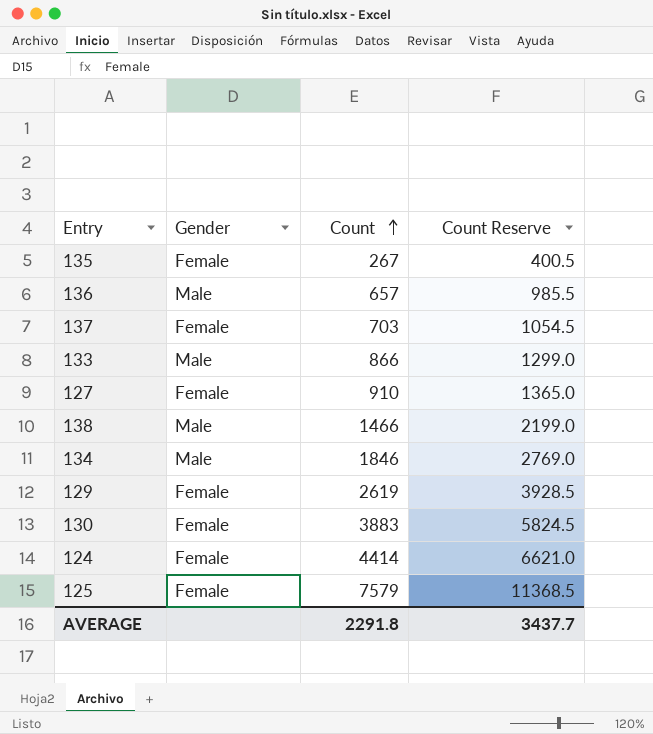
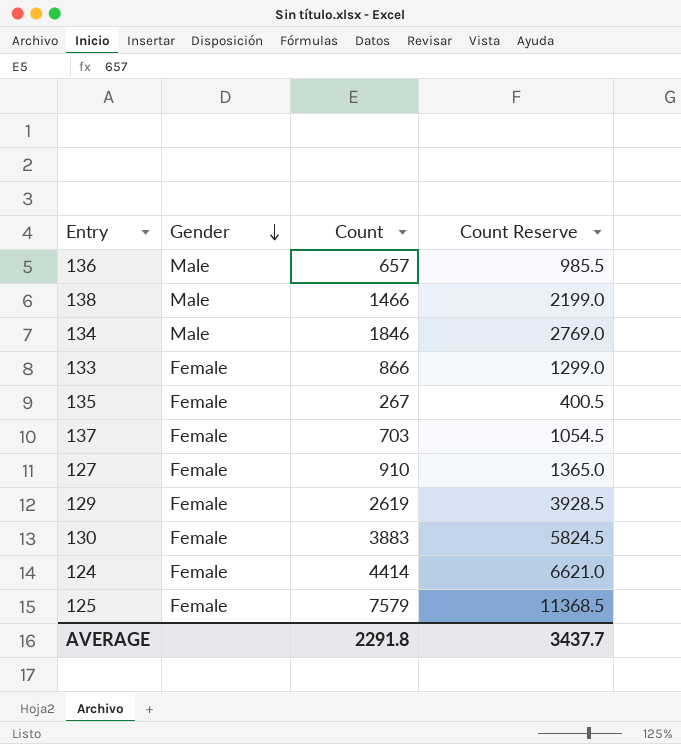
row order: Count ascending -> Gender descending
133 | Gender: Male -> Female

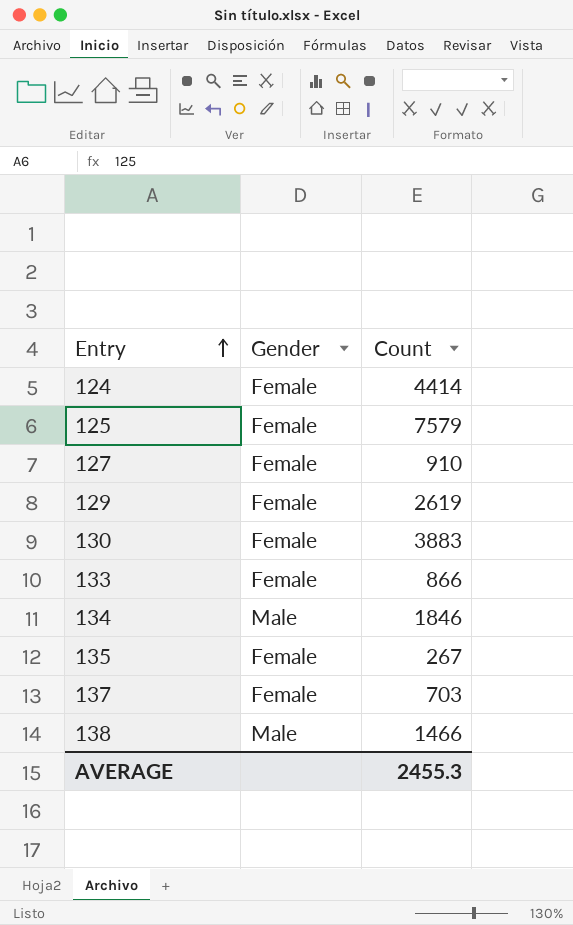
row order: Gender descending -> Entry ascending
column Count Reserve | formula: [Count] * 1.5 -> none
row 136: Male | 657 | 985.5 -> none
AVERAGE | Count: 2291.8 -> 2455.3

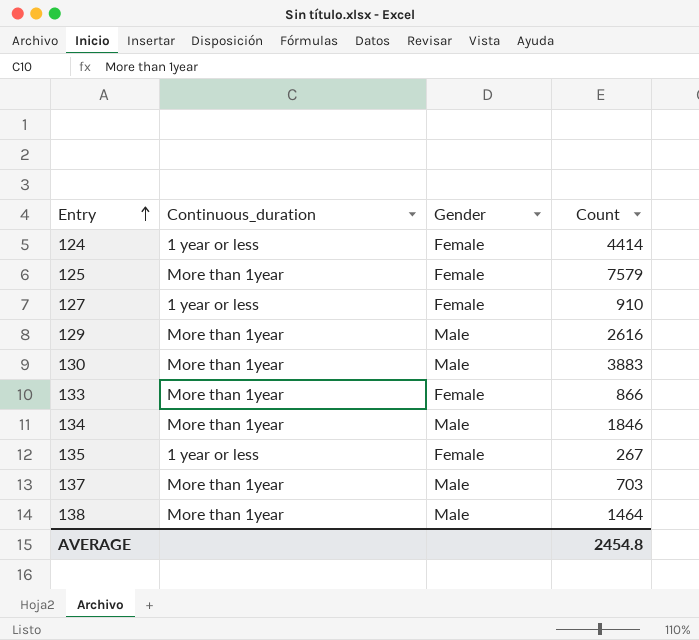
column Continuous_duration | position: none -> 2
129 | Gender: Female -> Male
129 | Count: 2619 -> 2616
130 | Gender: Female -> Male
137 | Gender: Female -> Male
138 | Count: 1466 -> 1464
AVERAGE | Count: 2455.3 -> 2454.8

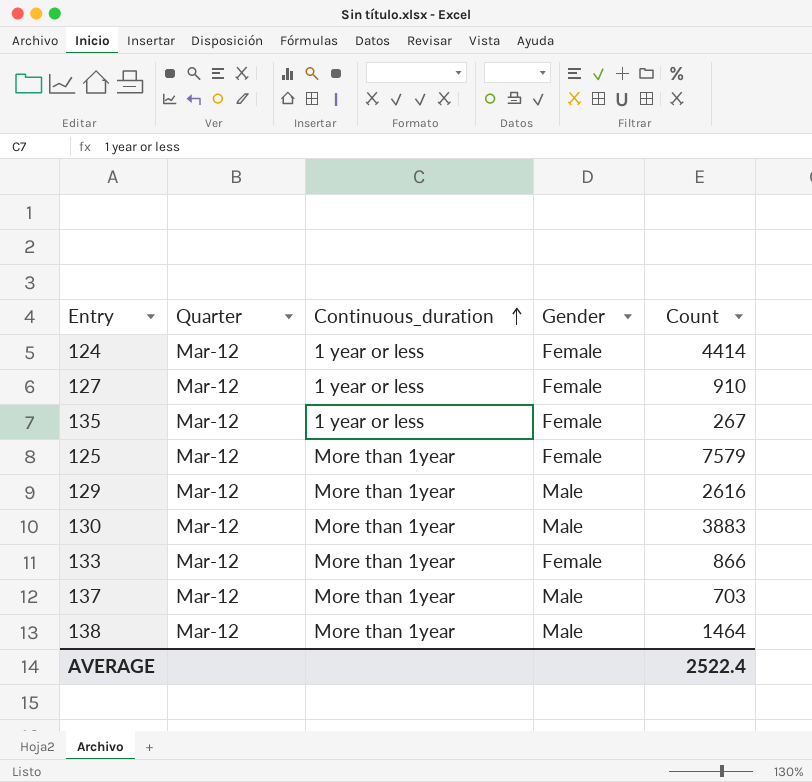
row order: Entry ascending -> Continuous_duration ascending
column Quarter | position: none -> 2
row 134: More than 1year | Male | 1846 -> none
AVERAGE | Count: 2454.8 -> 2522.4

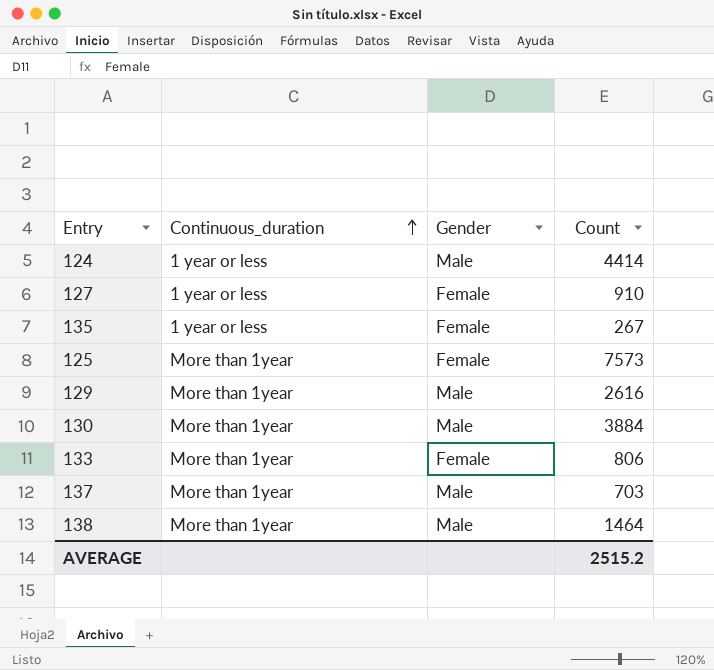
column Quarter | position: 2 -> none
124 | Gender: Female -> Male
125 | Count: 7579 -> 7573
130 | Count: 3883 -> 3884
133 | Count: 866 -> 806
AVERAGE | Count: 2522.4 -> 2515.2

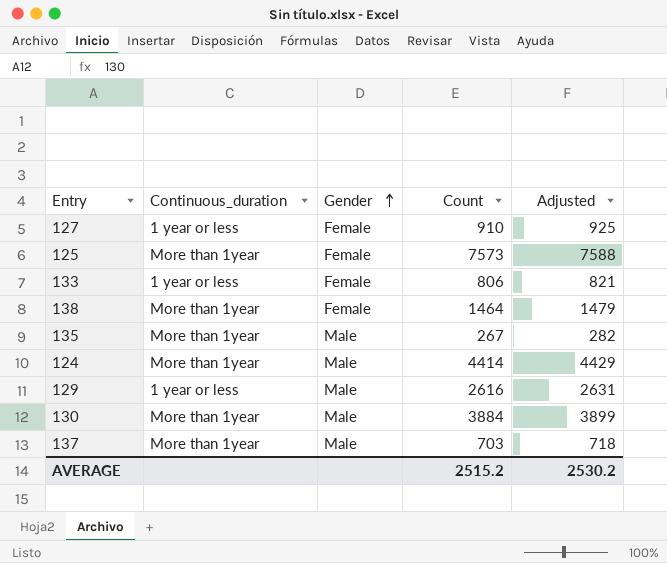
row order: Continuous_duration ascending -> Gender ascending
column Adjusted | formula: none -> [Count] + 15
133 | Continuous_duration: More than 1year -> 1 year or less
138 | Gender: Male -> Female
135 | Continuous_duration: 1 year or less -> More than 1year
135 | Gender: Female -> Male
124 | Continuous_duration: 1 year or less -> More than 1year
129 | Continuous_duration: More than 1year -> 1 year or less

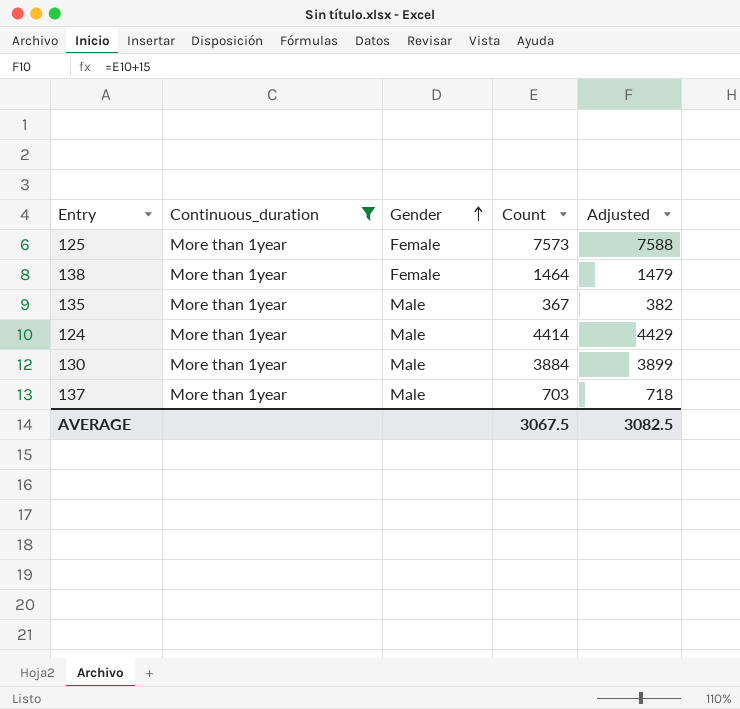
filter: none -> Continuous_duration = More than 1year
135 | Count: 267 -> 367
135 | Adjusted: 282 -> 382
AVERAGE | Count: 2515.2 -> 3067.5
AVERAGE | Adjusted: 2530.2 -> 3082.5

